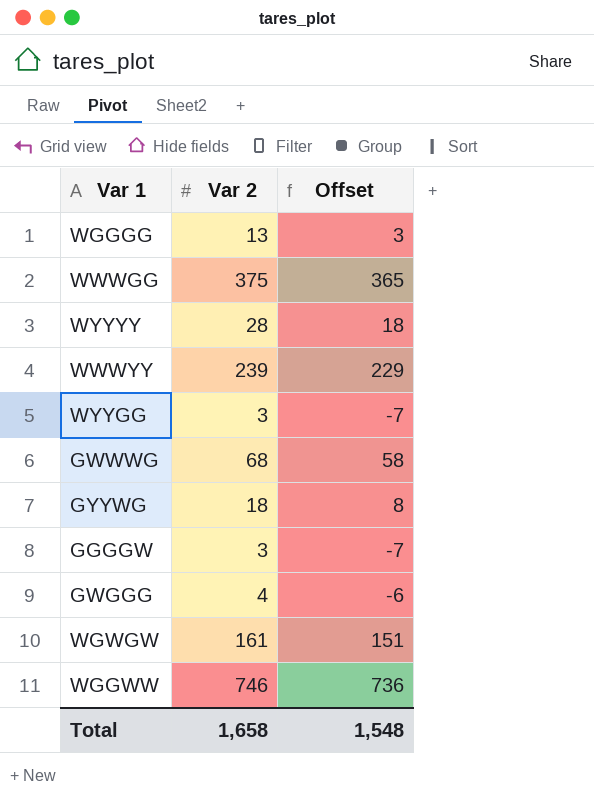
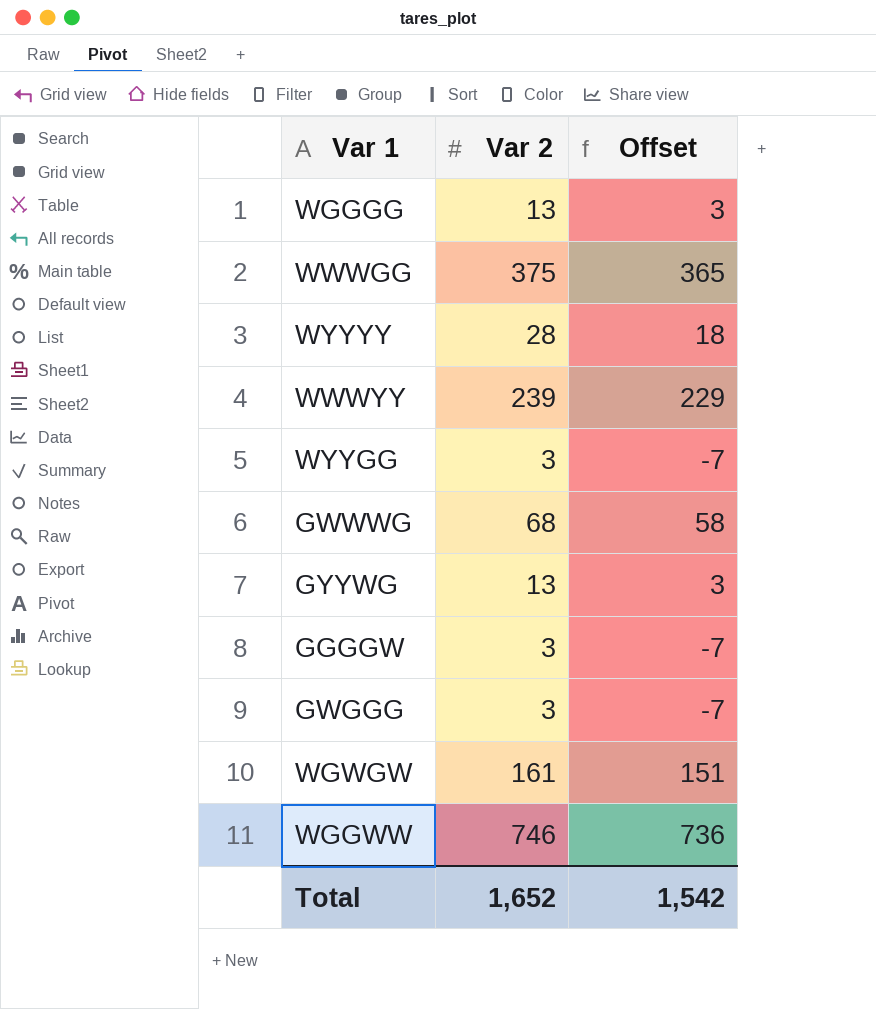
GYYWG | Var 2: 18 -> 13
GYYWG | Offset: 8 -> 3
GWGGG | Var 2: 4 -> 3
GWGGG | Offset: -6 -> -7
Total | Var 2: 1,658 -> 1,652
Total | Offset: 1,548 -> 1,542

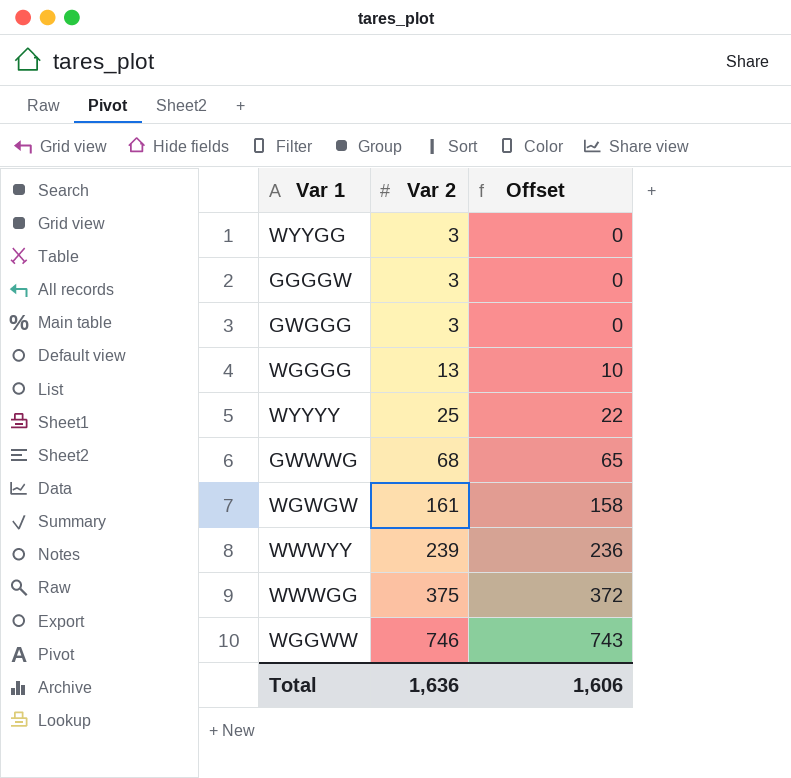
row order: none -> Var 2 ascending
column Offset | formula: [Var 2] - 10 -> [Var 2] - 3
row GYYWG: 13 | 3 -> none
WYYYY | Var 2: 28 -> 25
Total | Var 2: 1,652 -> 1,636
Total | Offset: 1,542 -> 1,606

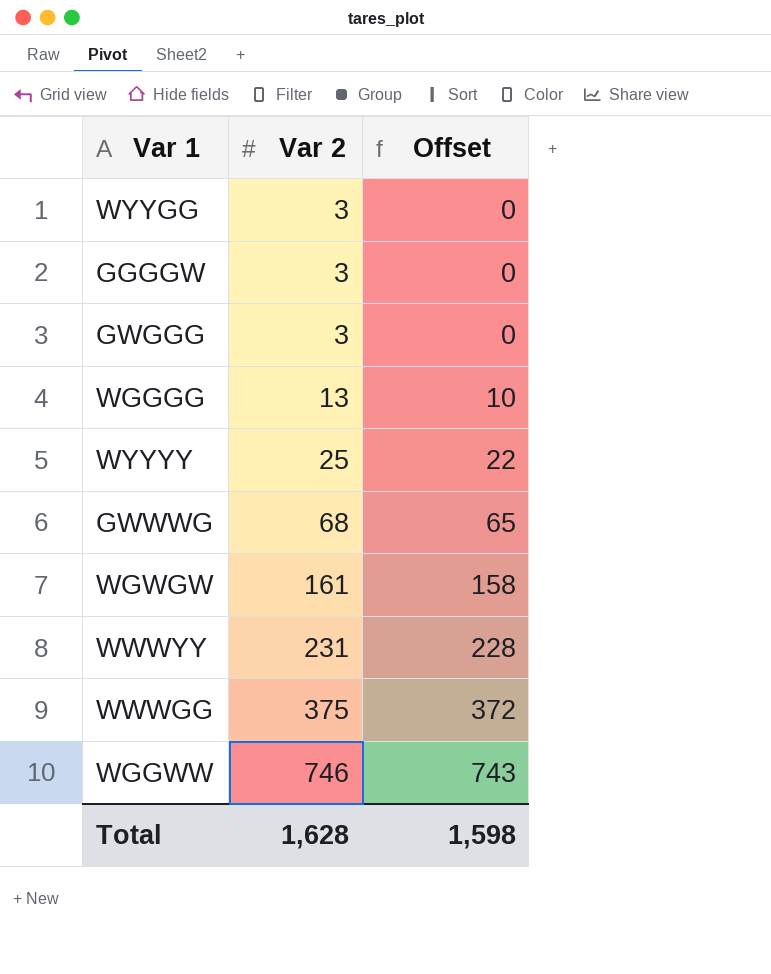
WWWYY | Var 2: 239 -> 231
WWWYY | Offset: 236 -> 228
Total | Var 2: 1,636 -> 1,628
Total | Offset: 1,606 -> 1,598

